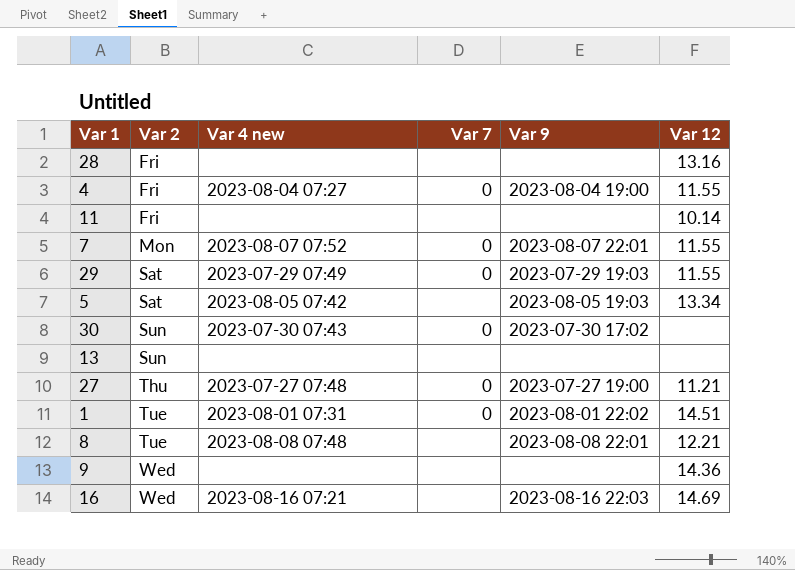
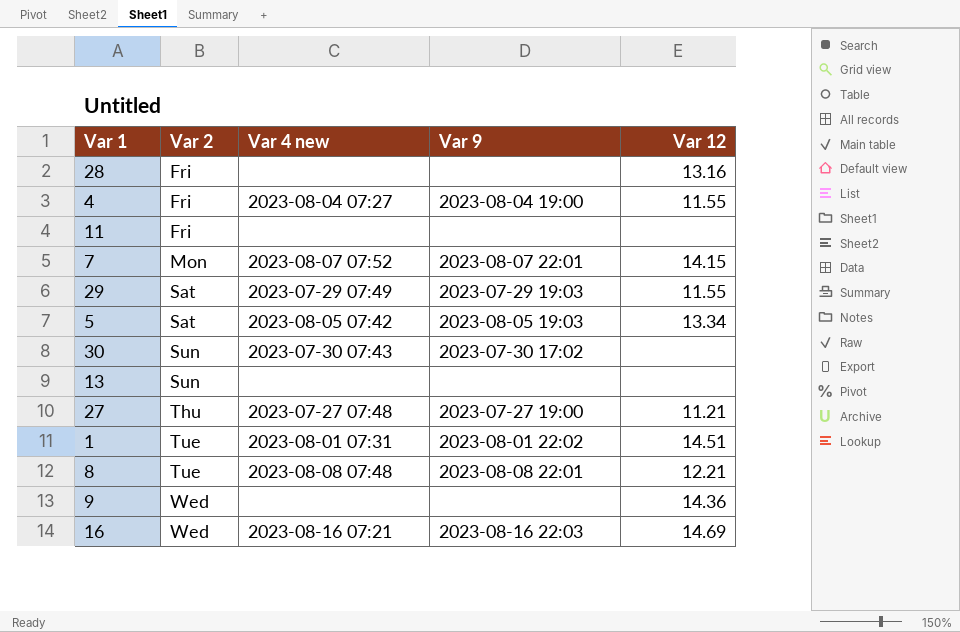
column Var 7 | position: 4 -> none
11 | Var 12: 10.14 -> none
7 | Var 12: 11.55 -> 14.15

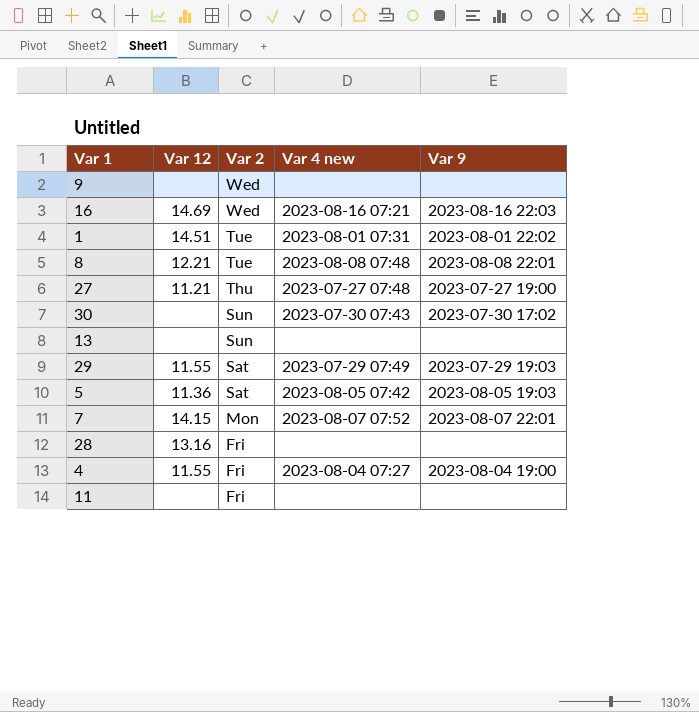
row order: Var 2 ascending -> Var 2 descending
column Var 12 | position: 5 -> 2
9 | Var 12: 14.36 -> none
5 | Var 12: 13.34 -> 11.36

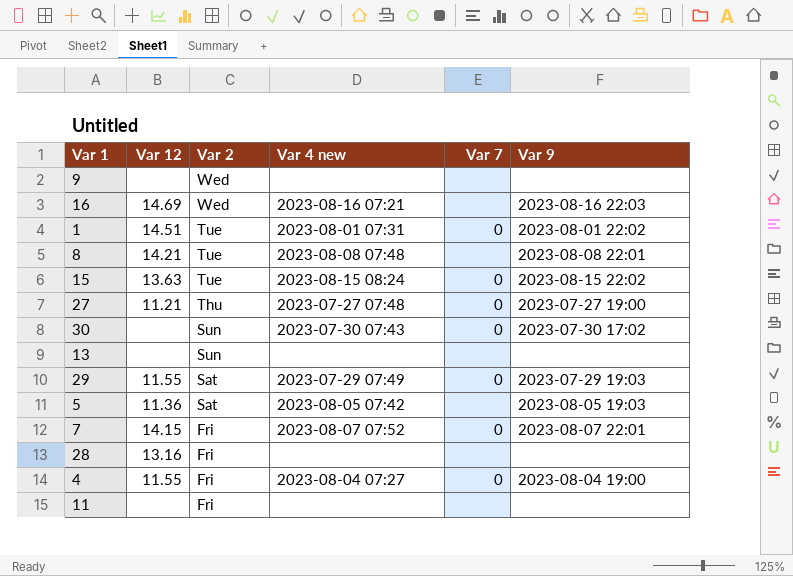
column Var 7 | position: none -> 5
8 | Var 12: 12.21 -> 14.21
row 15: none -> 13.63 | Tue | 2023-08-15 08:24 | 0 | 2023-08-15 22:02
7 | Var 2: Mon -> Fri

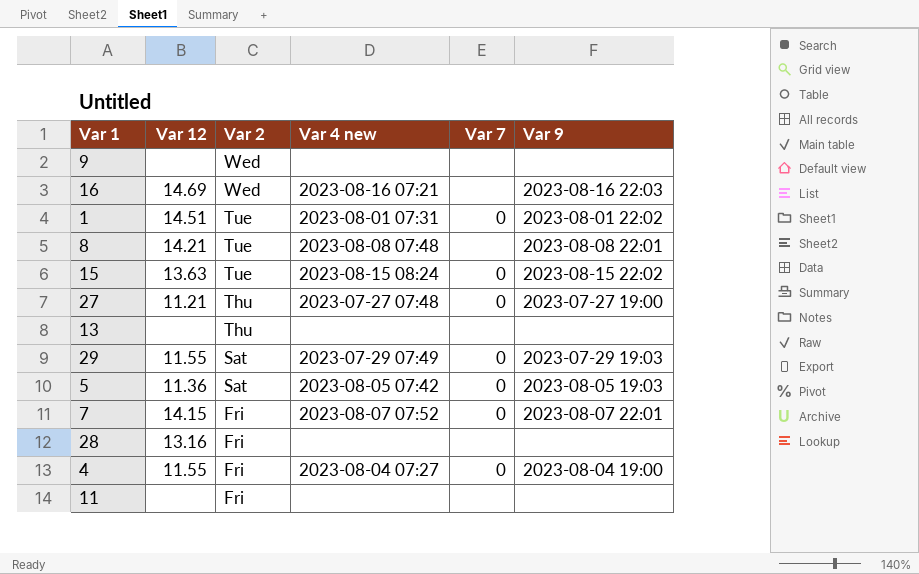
row 30: none | Sun | 2023-07-30 07:43 | 0 | 2023-07-30 17:02 -> none
13 | Var 2: Sun -> Thu
5 | Var 7: none -> 0

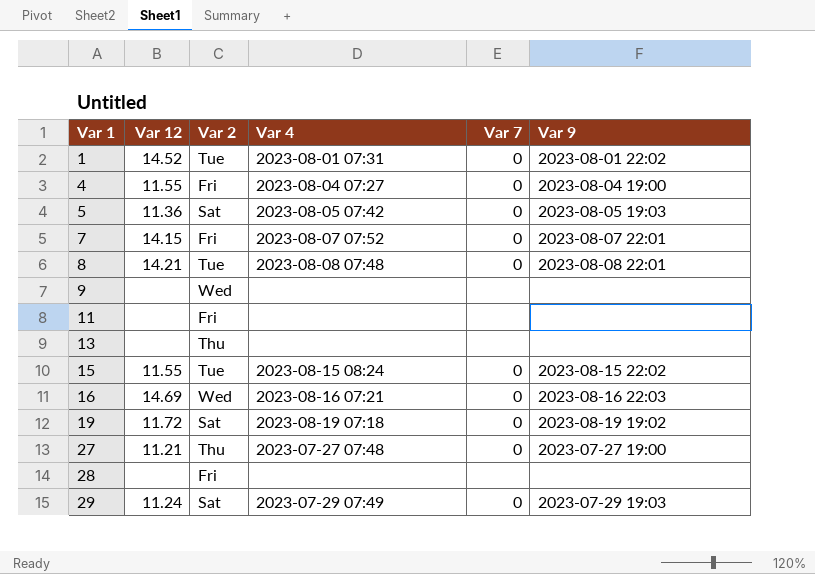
row order: Var 2 descending -> Var 1 ascending
column name: Var 4 new -> Var 4
1 | Var 12: 14.51 -> 14.52
8 | Var 7: none -> 0
15 | Var 12: 13.63 -> 11.55
16 | Var 7: none -> 0
row 19: none -> 11.72 | Sat | 2023-08-19 07:18 | 0 | 2023-08-19 19:02
28 | Var 12: 13.16 -> none
29 | Var 12: 11.55 -> 11.24

